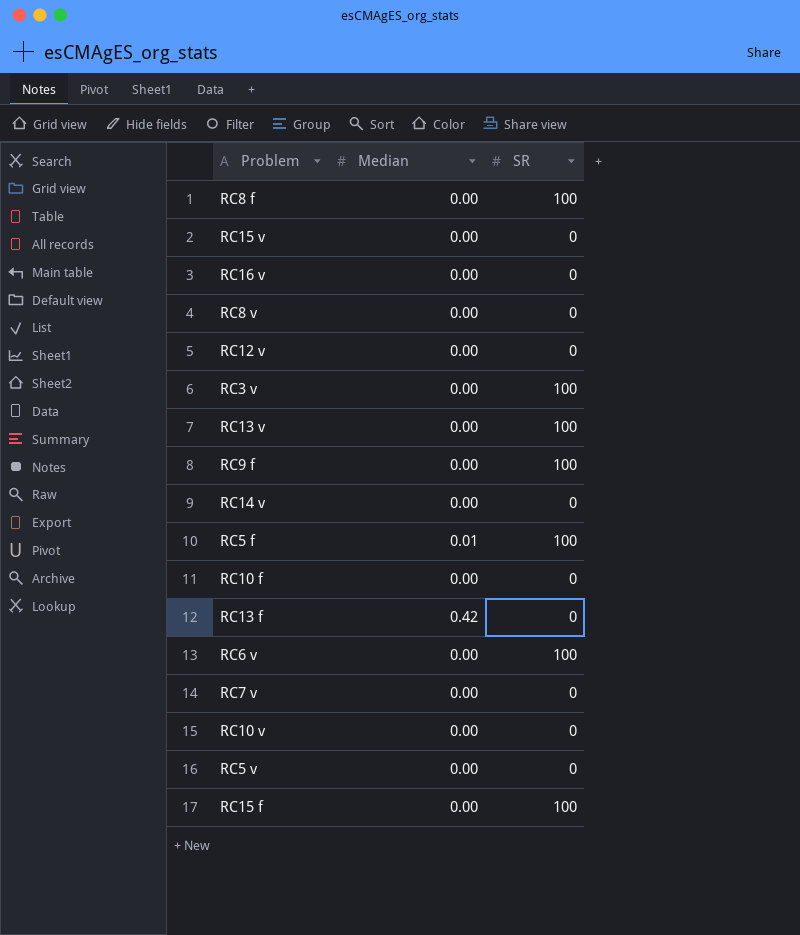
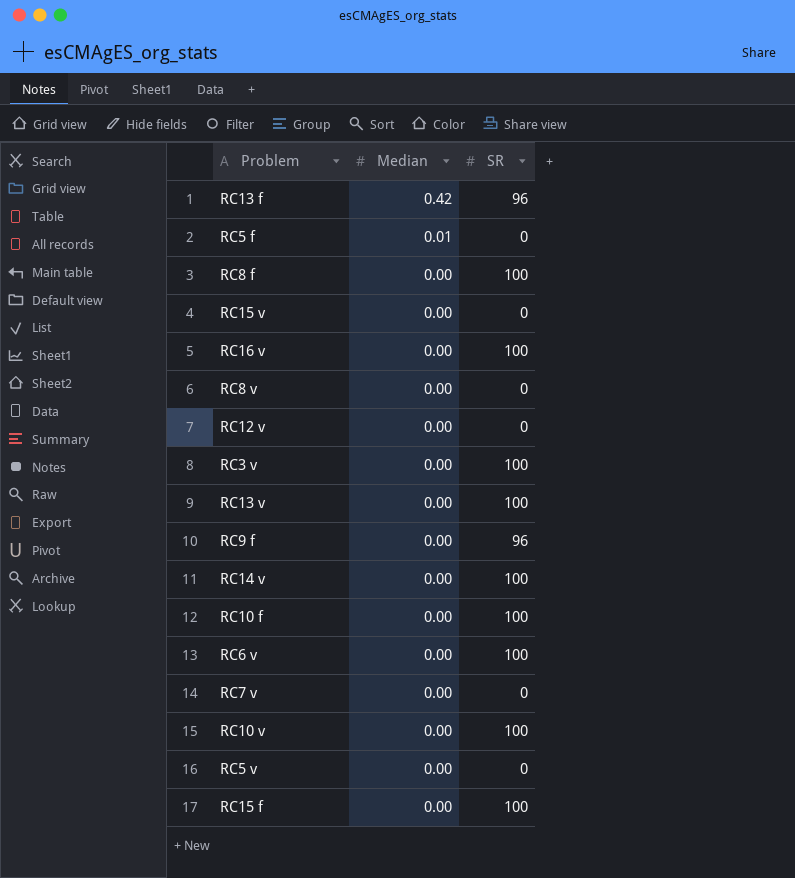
row order: none -> Median descending
RC13 f | SR: 0 -> 96
RC5 f | SR: 100 -> 0
RC16 v | SR: 0 -> 100
RC9 f | SR: 100 -> 96
RC14 v | SR: 0 -> 100
RC10 f | SR: 0 -> 100
RC10 v | SR: 0 -> 100

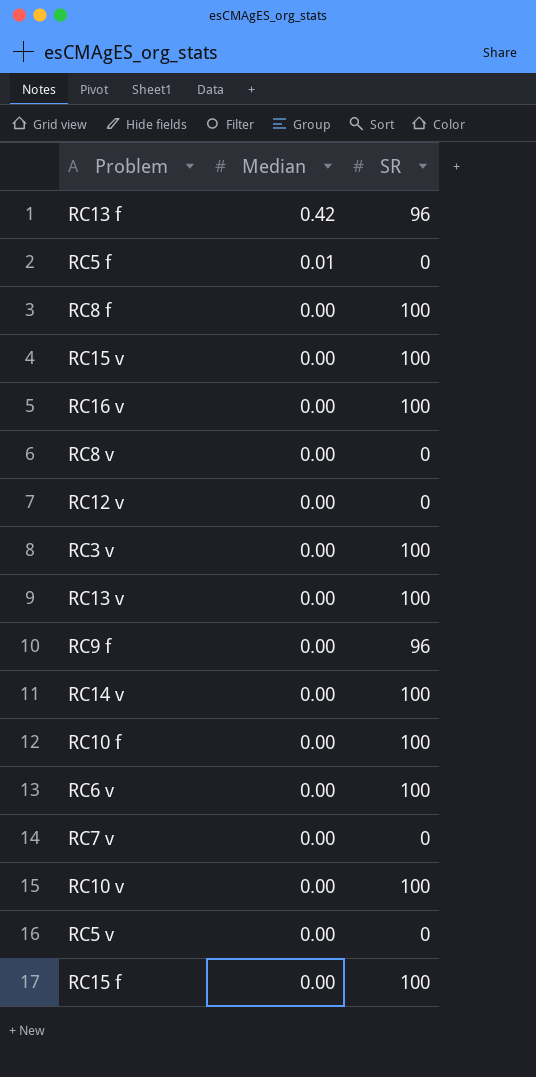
RC15 v | SR: 0 -> 100

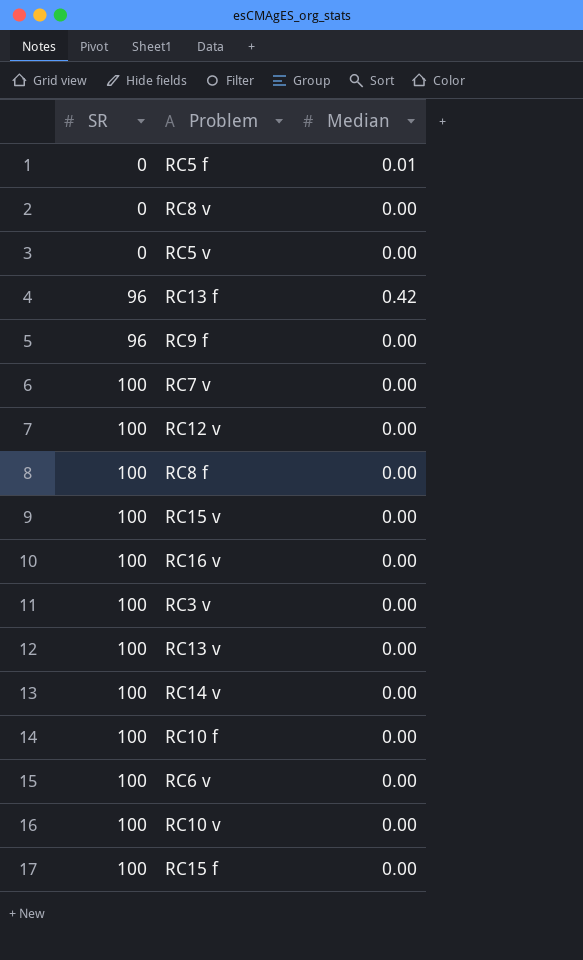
row order: Median descending -> SR ascending
column SR | position: 3 -> 1
RC7 v | SR: 0 -> 100
RC12 v | SR: 0 -> 100

